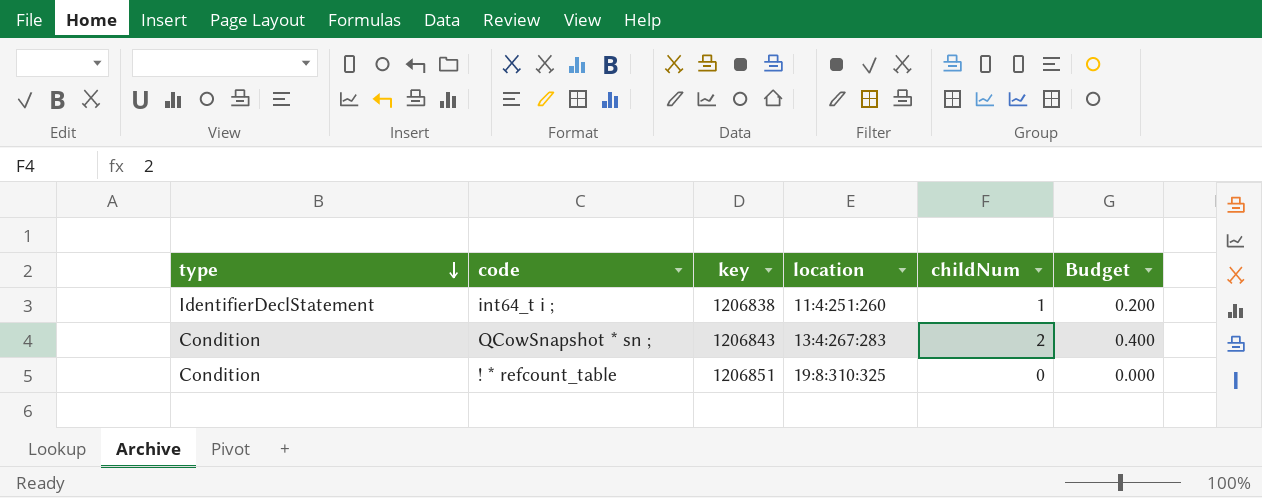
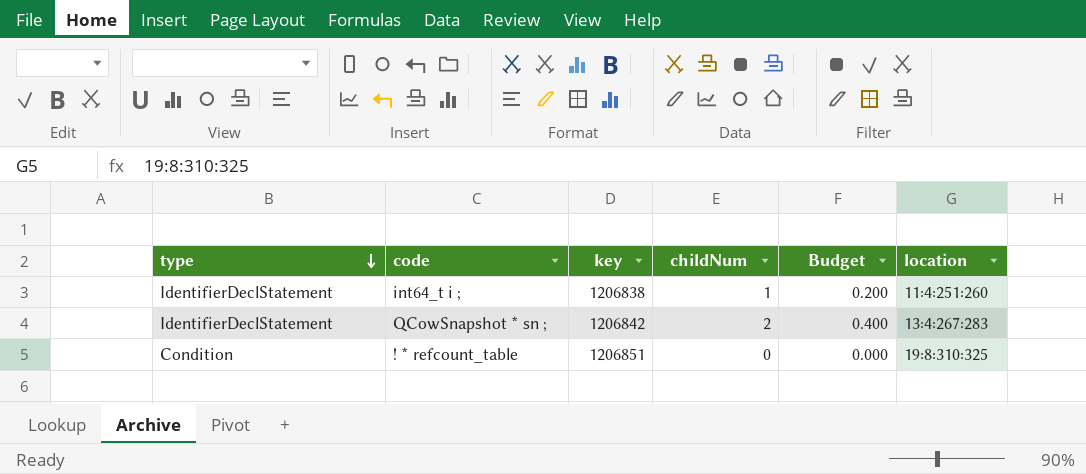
column location | position: 4 -> 6
QCowSnapshot * sn ; | type: Condition -> IdentifierDeclStatement
QCowSnapshot * sn ; | key: 1206843 -> 1206842

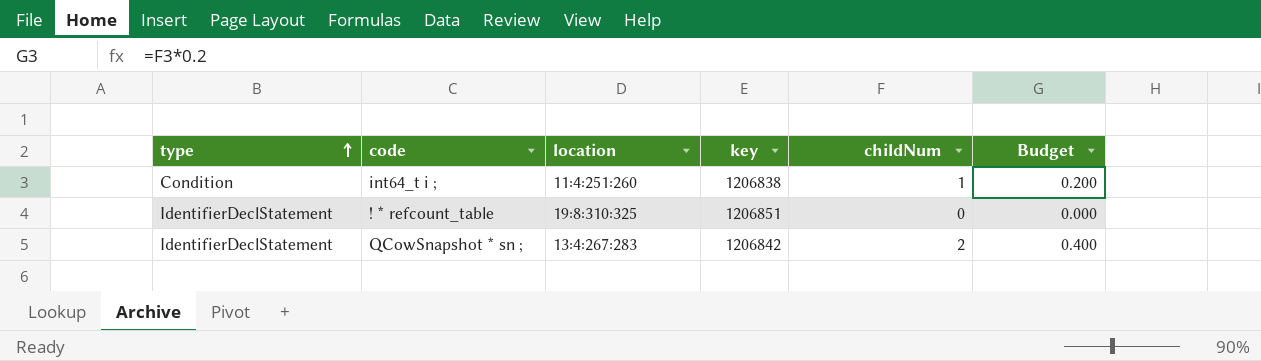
row order: type descending -> type ascending
column location | position: 6 -> 3
int64_t i ; | type: IdentifierDeclStatement -> Condition
! * refcount_table | type: Condition -> IdentifierDeclStatement

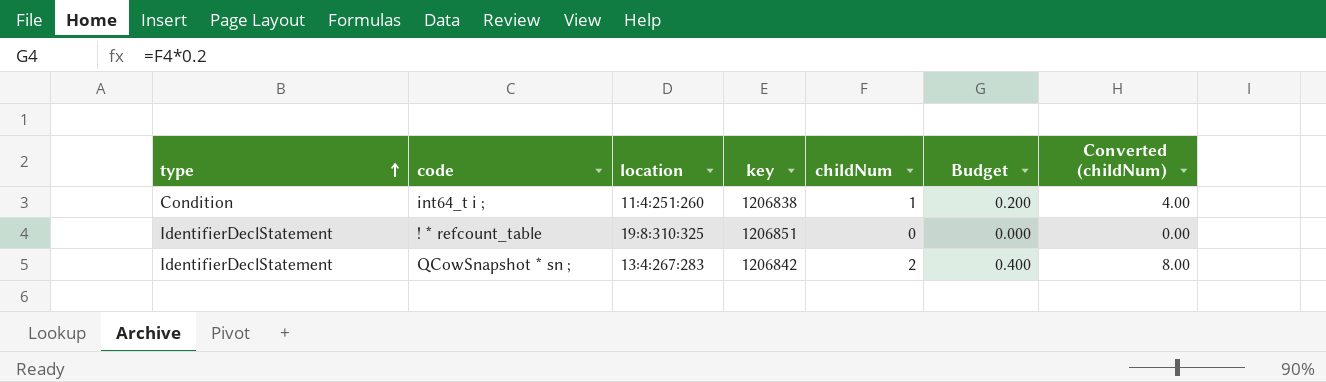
column Converted (childNum) | formula: none -> [childNum] * 4

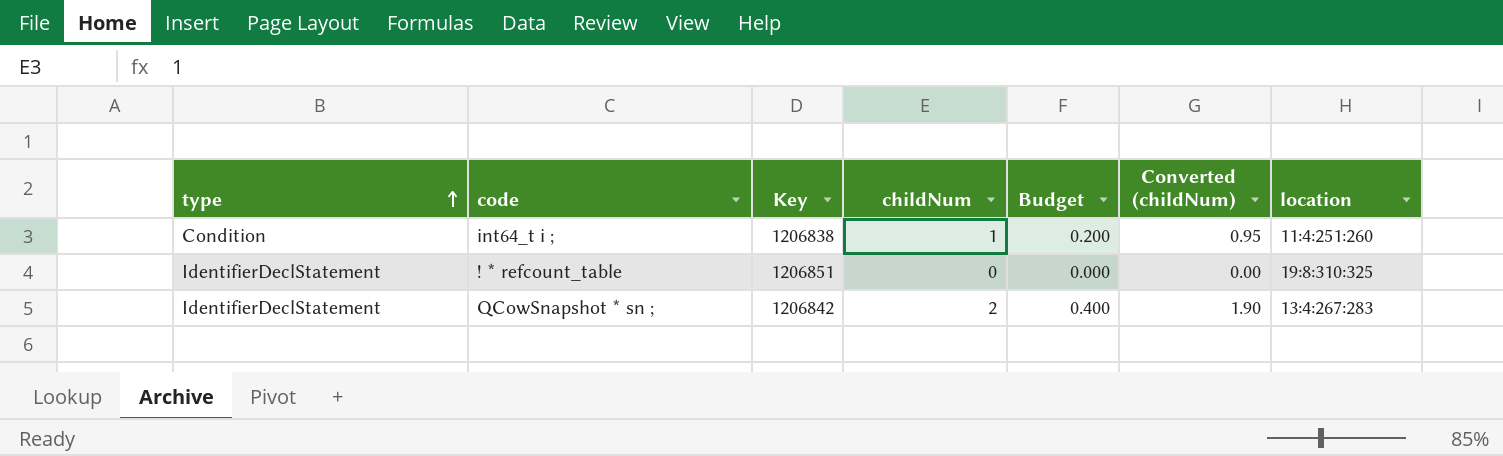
column name: key -> Key
column Converted (childNum) | formula: [childNum] * 4 -> [childNum] * 0.95
column location | position: 3 -> 7

